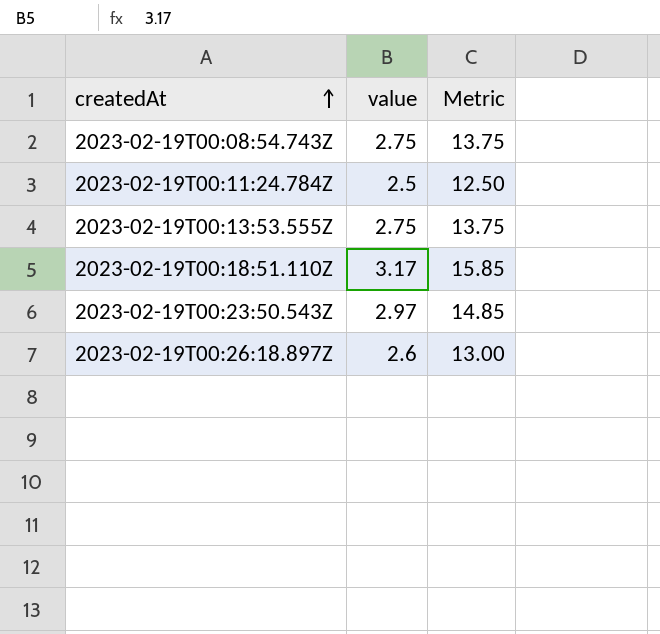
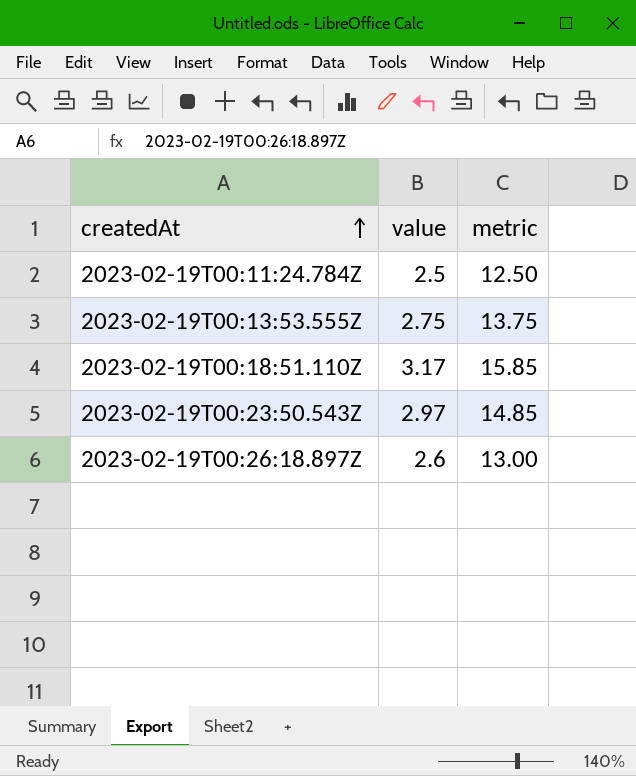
column name: Metric -> metric
row 2023-02-19T00:08:54.743Z: 2.75 | 13.75 -> none

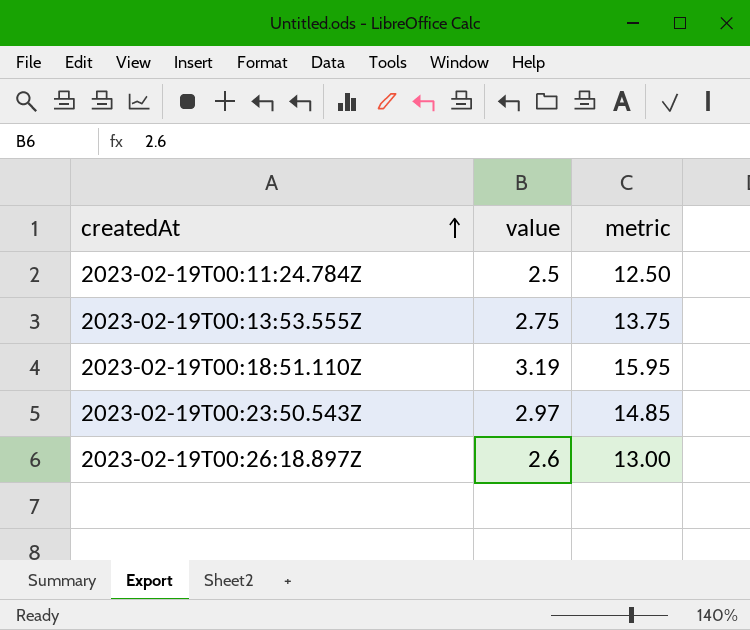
2023-02-19T00:18:51.110Z | value: 3.17 -> 3.19
2023-02-19T00:18:51.110Z | metric: 15.85 -> 15.95

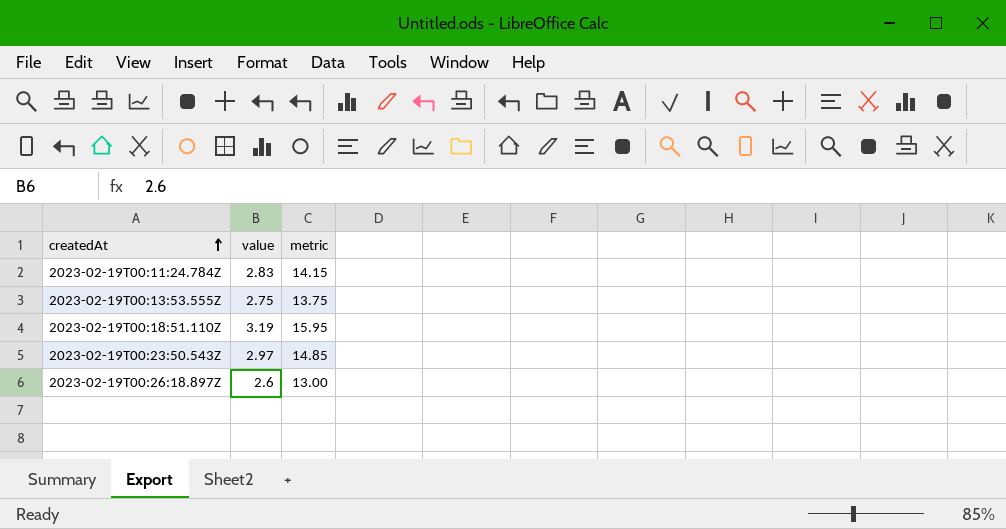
2023-02-19T00:11:24.784Z | value: 2.5 -> 2.83
2023-02-19T00:11:24.784Z | metric: 12.50 -> 14.15

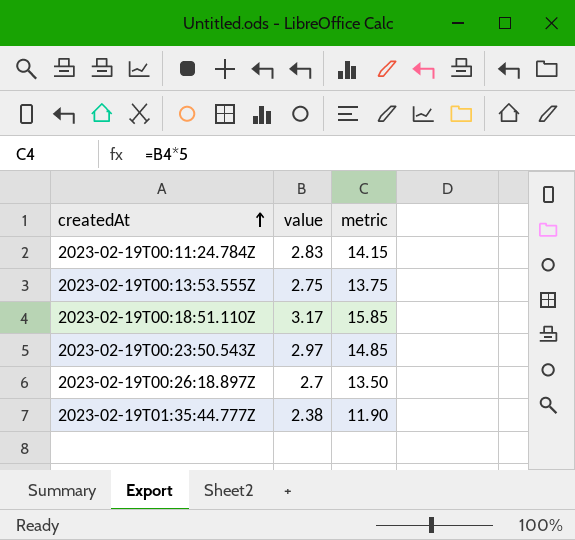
2023-02-19T00:18:51.110Z | value: 3.19 -> 3.17
2023-02-19T00:18:51.110Z | metric: 15.95 -> 15.85
2023-02-19T00:26:18.897Z | value: 2.6 -> 2.7
2023-02-19T00:26:18.897Z | metric: 13.00 -> 13.50
row 2023-02-19T01:35:44.777Z: none -> 2.38 | 11.90

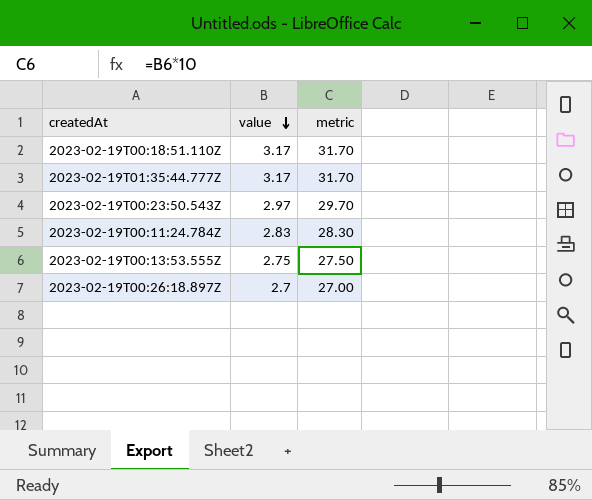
row order: createdAt ascending -> value descending
column metric | formula: [value] * 5 -> [value] * 10
2023-02-19T01:35:44.777Z | value: 2.38 -> 3.17

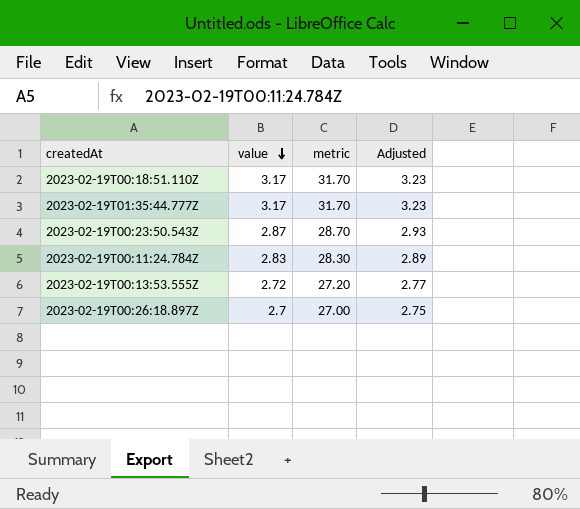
column Adjusted | formula: none -> [value] * 1.02
2023-02-19T00:23:50.543Z | value: 2.97 -> 2.87
2023-02-19T00:23:50.543Z | metric: 29.70 -> 28.70
2023-02-19T00:13:53.555Z | value: 2.75 -> 2.72
2023-02-19T00:13:53.555Z | metric: 27.50 -> 27.20

